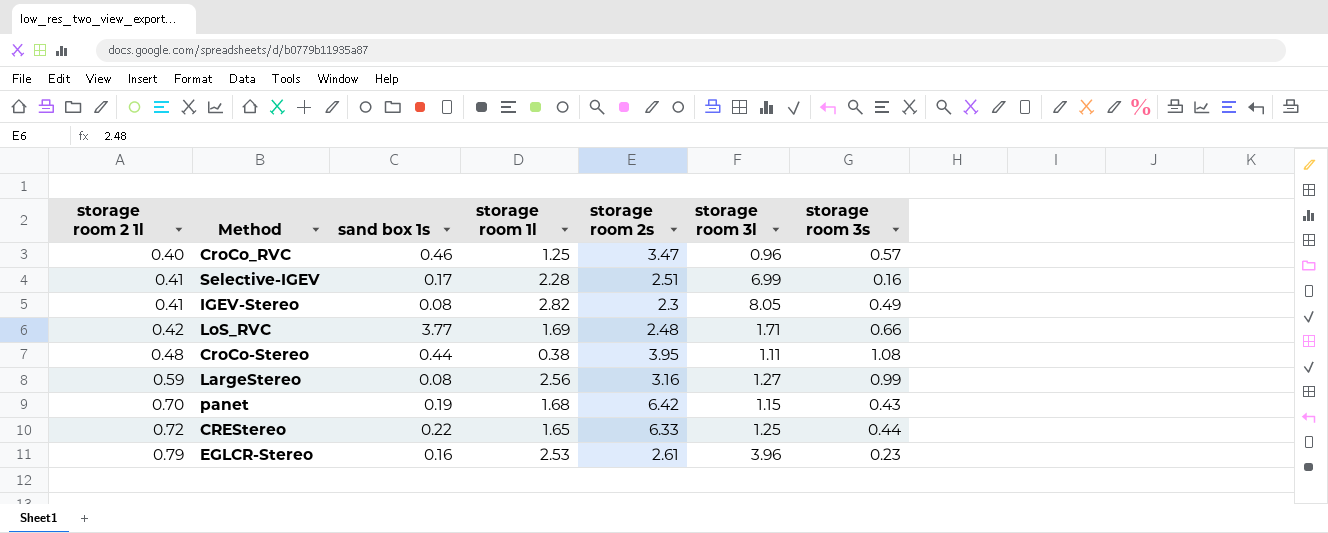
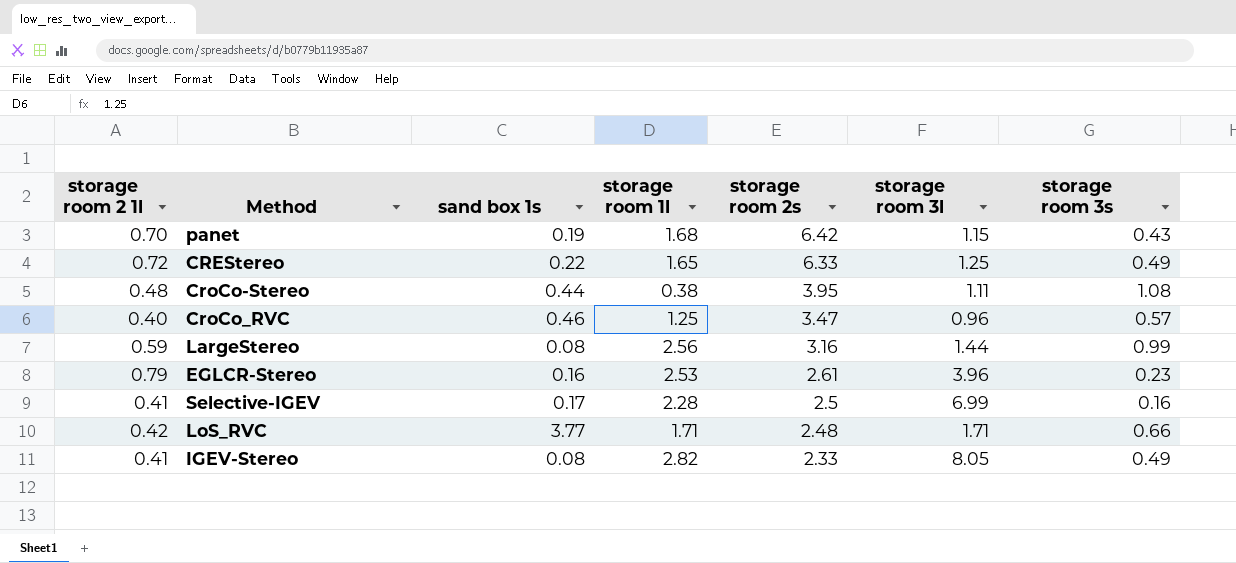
row order: storage room 2 1l ascending -> storage room 2s descending
CREStereo | storage room 3s: 0.44 -> 0.49
LargeStereo | storage room 3l: 1.27 -> 1.44
Selective-IGEV | storage room 2s: 2.51 -> 2.5
LoS_RVC | storage room 1l: 1.69 -> 1.71
IGEV-Stereo | storage room 2s: 2.3 -> 2.33

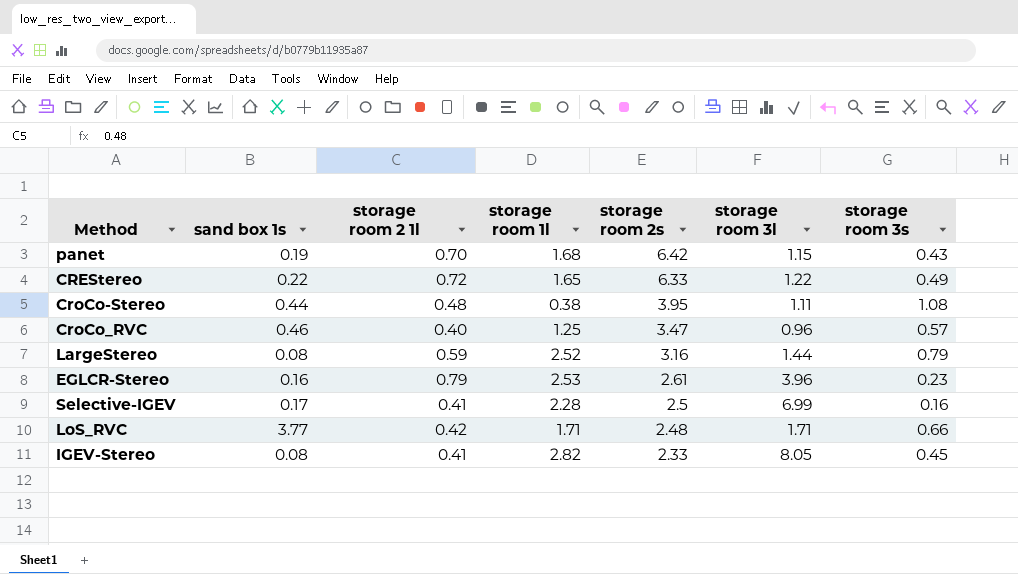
column storage room 2 1l | position: 1 -> 3
CREStereo | storage room 3l: 1.25 -> 1.22
LargeStereo | storage room 1l: 2.56 -> 2.52
LargeStereo | storage room 3s: 0.99 -> 0.79
IGEV-Stereo | storage room 3s: 0.49 -> 0.45

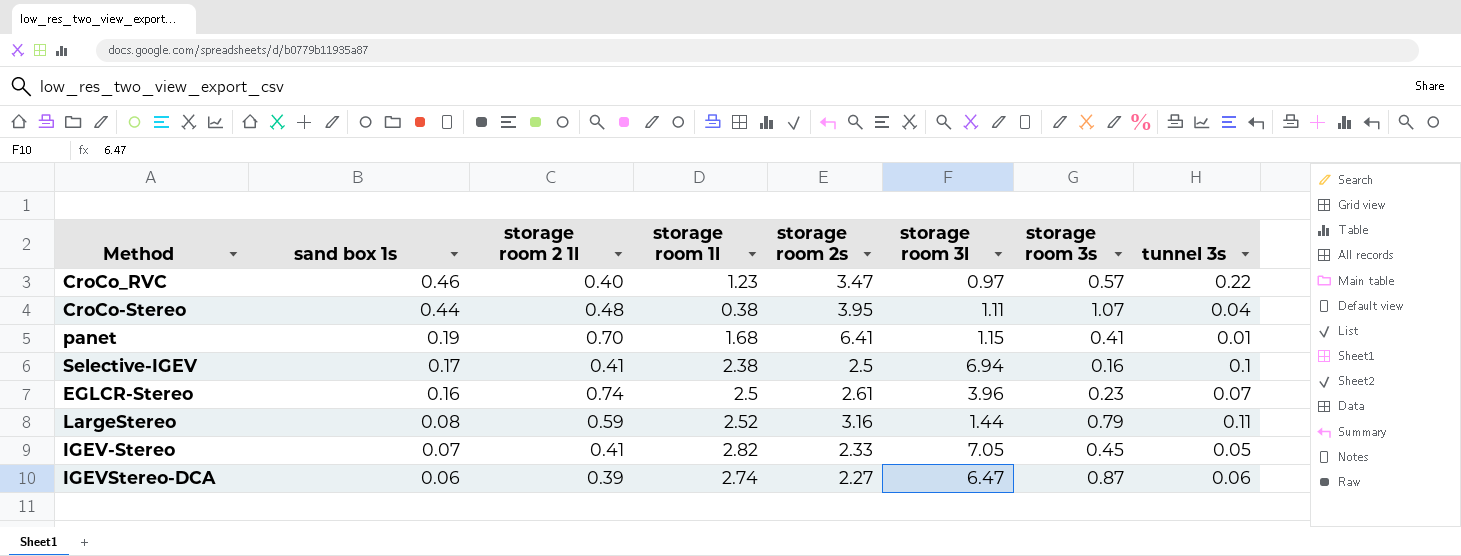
row order: storage room 2s descending -> sand box 1s descending
column tunnel 3s | position: none -> 8
row CREStereo: 0.22 | 0.72 | 1.65 | 6.33 | 1.22 | 0.49 -> none
row LoS_RVC: 3.77 | 0.42 | 1.71 | 2.48 | 1.71 | 0.66 -> none
CroCo_RVC | storage room 1l: 1.25 -> 1.23
CroCo_RVC | storage room 3l: 0.96 -> 0.97
CroCo-Stereo | storage room 3s: 1.08 -> 1.07
panet | storage room 2s: 6.42 -> 6.41
panet | storage room 3s: 0.43 -> 0.41
Selective-IGEV | storage room 1l: 2.28 -> 2.38
Selective-IGEV | storage room 3l: 6.99 -> 6.94
EGLCR-Stereo | storage room 2 1l: 0.79 -> 0.74
EGLCR-Stereo | storage room 1l: 2.53 -> 2.5
IGEV-Stereo | sand box 1s: 0.08 -> 0.07
IGEV-Stereo | storage room 3l: 8.05 -> 7.05
row IGEVStereo-DCA: none -> 0.06 | 0.39 | 2.74 | 2.27 | 6.47 | 0.87 | 0.06

